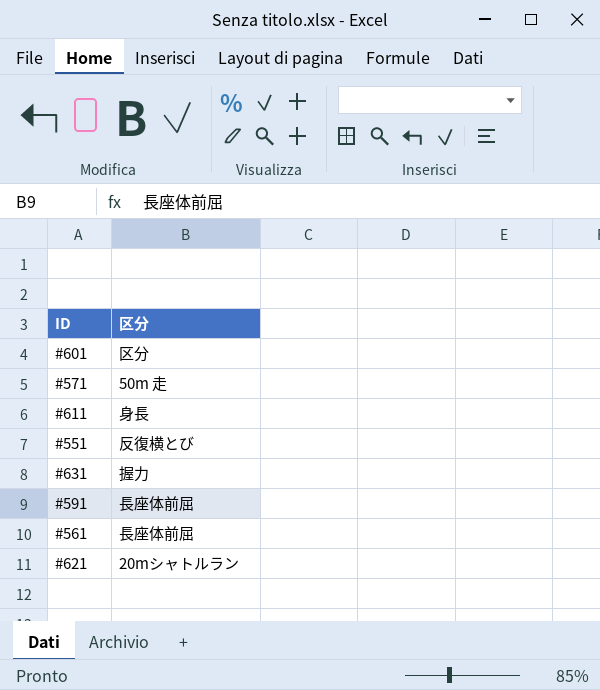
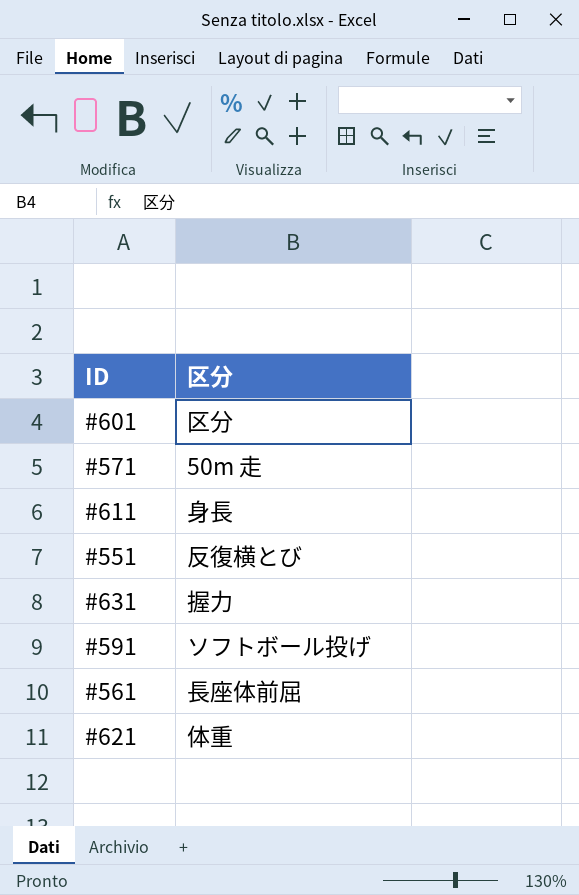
#591 | 区分: 長座体前屈 -> ソフトボール投げ
#621 | 区分: 20mシャトルラン -> 体重

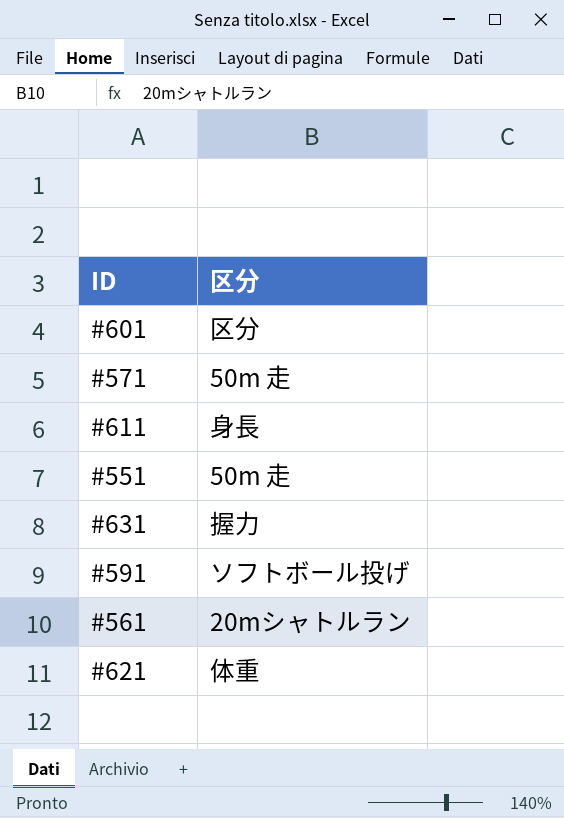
#551 | 区分: 反復横とび -> 50m 走
#561 | 区分: 長座体前屈 -> 20mシャトルラン

